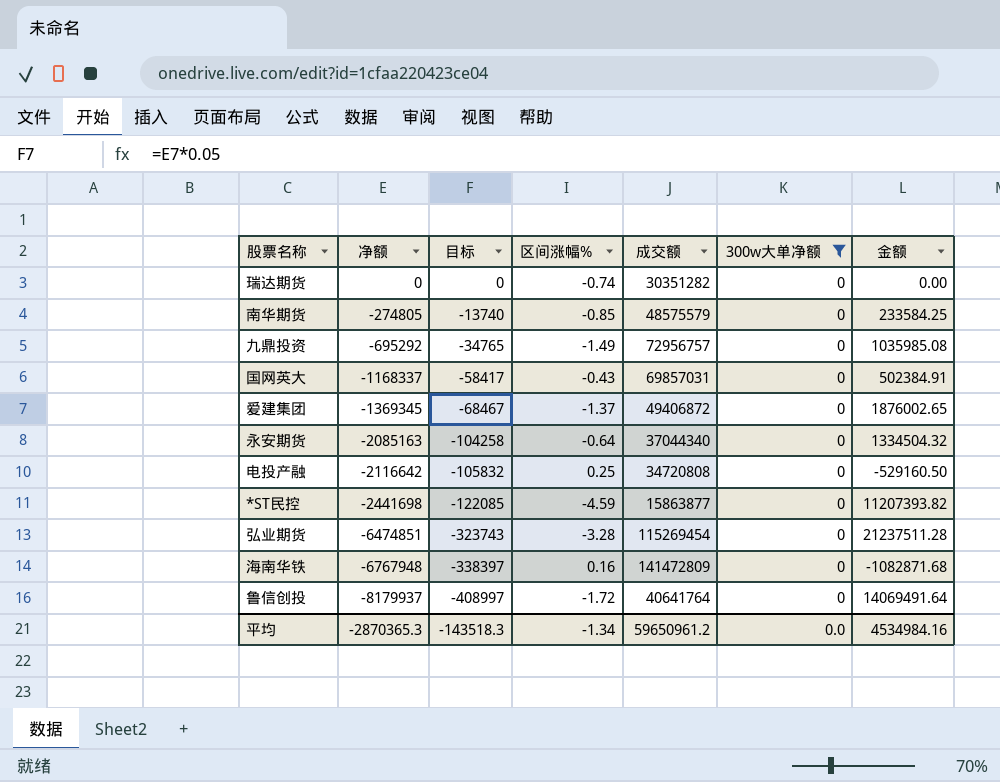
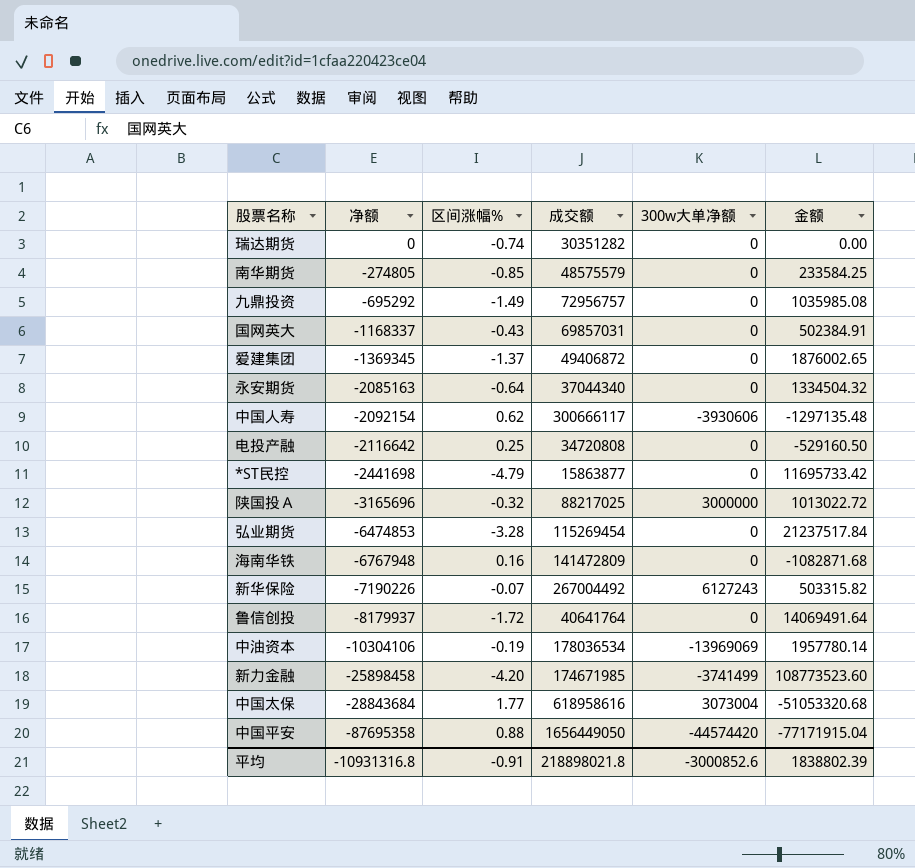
filter: 300w大单净额 = 0 -> none
column 目标 | formula: [净额] * 0.05 -> none
*ST民控 | 区间涨幅%: -4.59 -> -4.79
*ST民控 | 金额: 11207393.82 -> 11695733.42
弘业期货 | 净额: -6474851 -> -6474853
弘业期货 | 金额: 21237511.28 -> 21237517.84
平均 | 净额: -2870365.3 -> -10931316.8
平均 | 区间涨幅%: -1.34 -> -0.91
平均 | 成交额: 59650961.2 -> 218898021.8
平均 | 300w大单净额: 0.0 -> -3000852.6
平均 | 金额: 4534984.16 -> 1838802.39

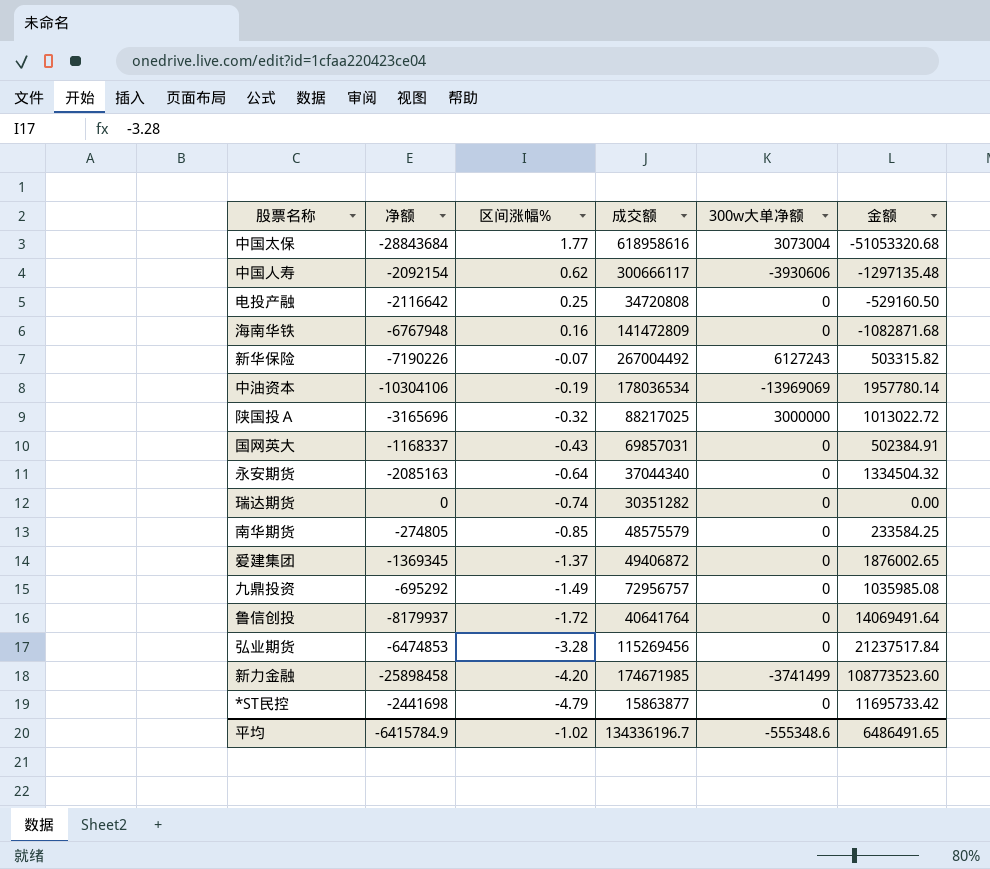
row order: 净额 descending -> 区间涨幅% descending
row 中国平安: -87695358 | 0.88 | 1656449050 | -44574420 | -77171915.04 -> none
弘业期货 | 成交额: 115269454 -> 115269456
平均 | 净额: -10931316.8 -> -6415784.9
平均 | 区间涨幅%: -0.91 -> -1.02
平均 | 成交额: 218898021.8 -> 134336196.7
平均 | 300w大单净额: -3000852.6 -> -555348.6
平均 | 金额: 1838802.39 -> 6486491.65

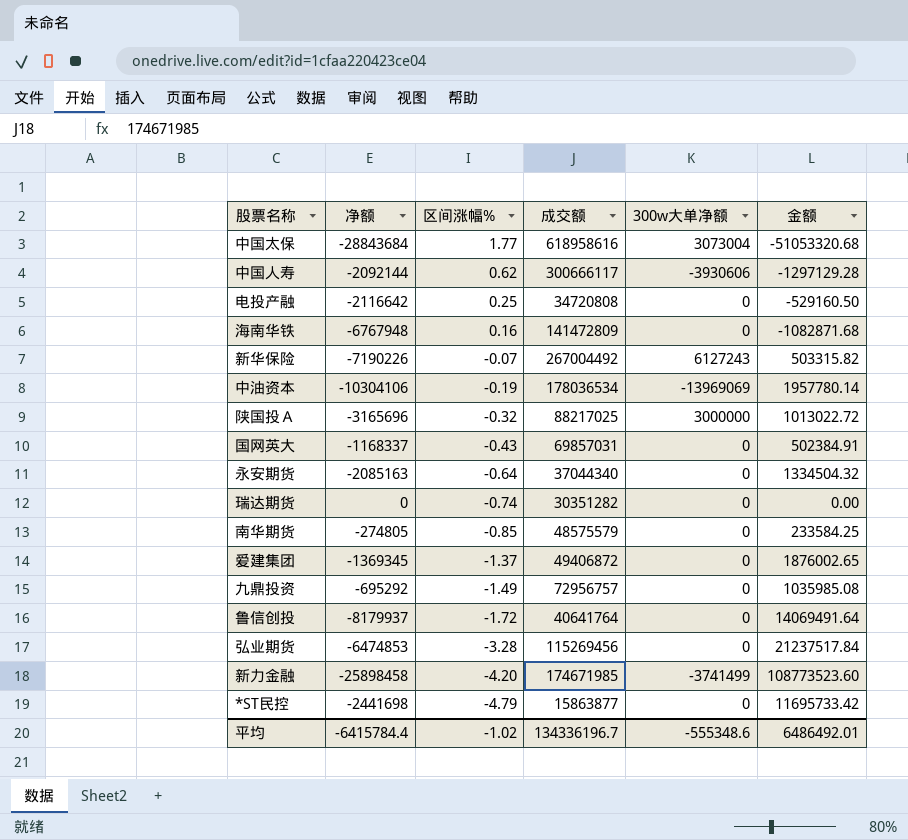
中国人寿 | 净额: -2092154 -> -2092144
中国人寿 | 金额: -1297135.48 -> -1297129.28
平均 | 净额: -6415784.9 -> -6415784.4
平均 | 金额: 6486491.65 -> 6486492.01

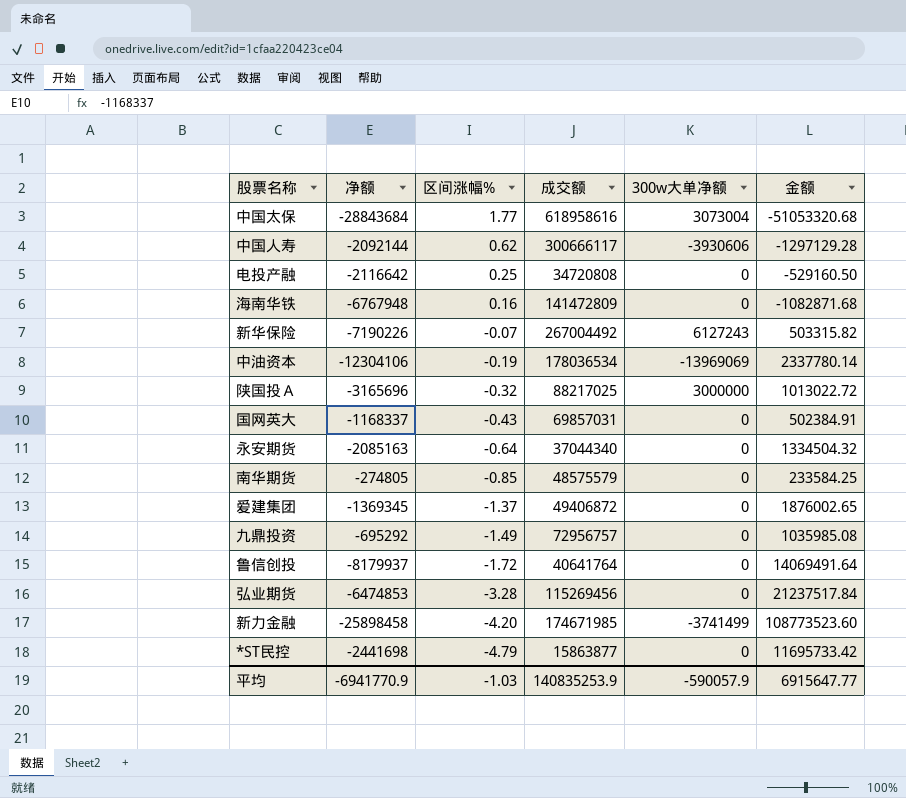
row 瑞达期货: 0 | -0.74 | 30351282 | 0 | 0.00 -> none
中油资本 | 净额: -10304106 -> -12304106
中油资本 | 金额: 1957780.14 -> 2337780.14
平均 | 净额: -6415784.4 -> -6941770.9
平均 | 区间涨幅%: -1.02 -> -1.03
平均 | 成交额: 134336196.7 -> 140835253.9
平均 | 300w大单净额: -555348.6 -> -590057.9
平均 | 金额: 6486492.01 -> 6915647.77

